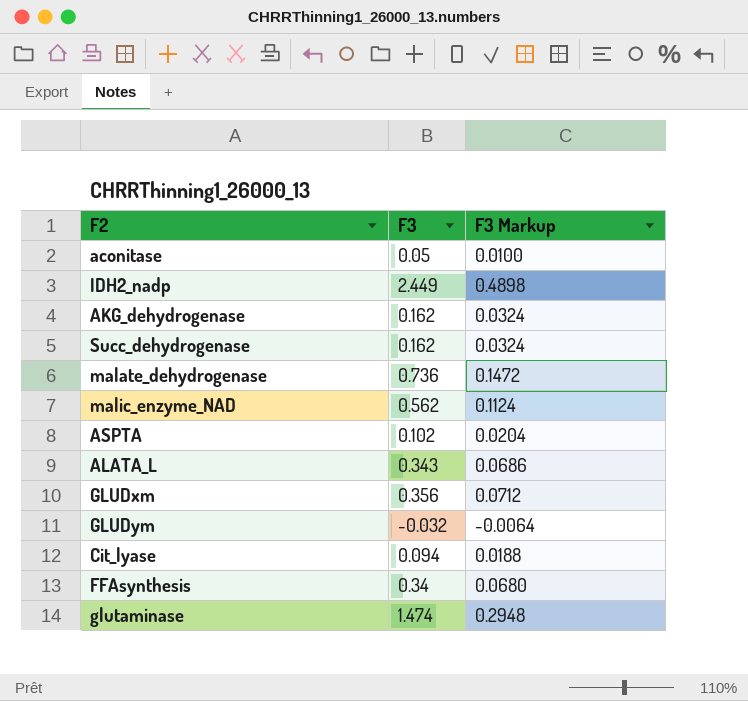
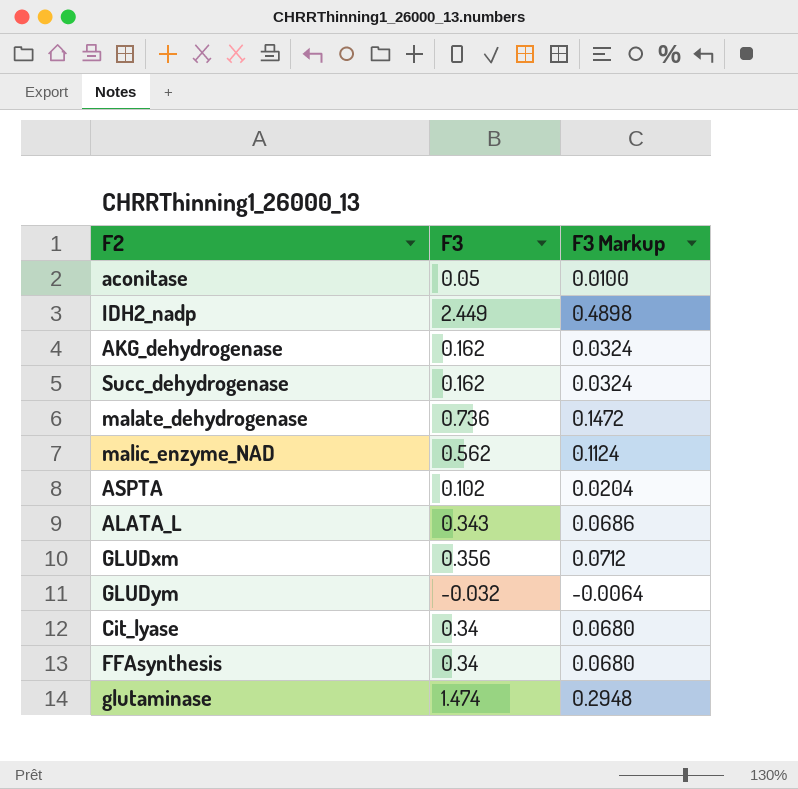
Cit_lyase | F3: 0.094 -> 0.34
Cit_lyase | F3 Markup: 0.0188 -> 0.0680

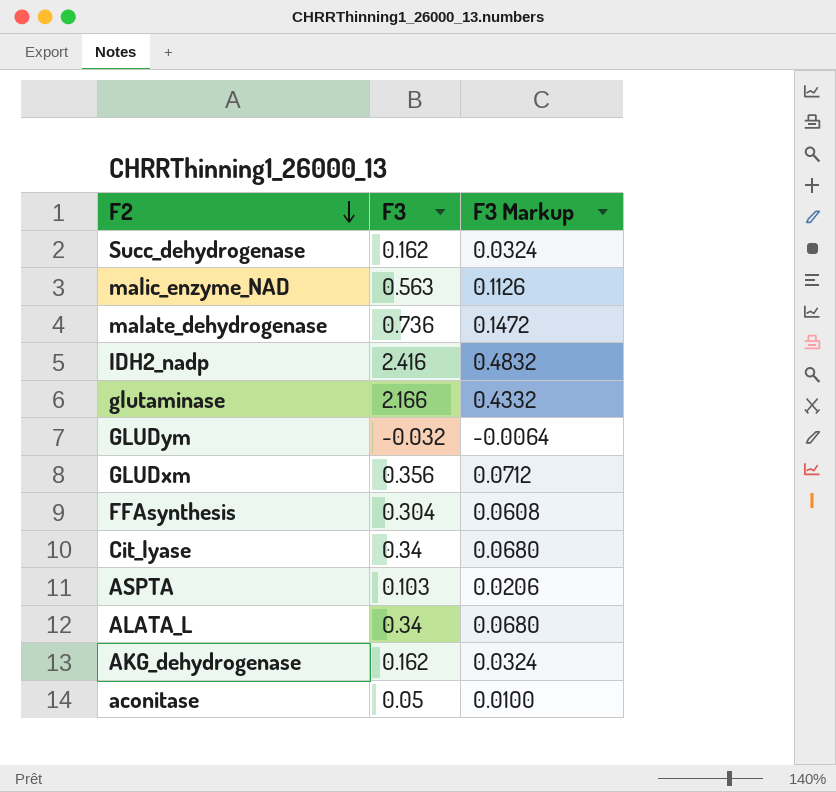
row order: none -> F2 descending
malic_enzyme_NAD | F3: 0.562 -> 0.563
malic_enzyme_NAD | F3 Markup: 0.1124 -> 0.1126
IDH2_nadp | F3: 2.449 -> 2.416
IDH2_nadp | F3 Markup: 0.4898 -> 0.4832
glutaminase | F3: 1.474 -> 2.166
glutaminase | F3 Markup: 0.2948 -> 0.4332
FFAsynthesis | F3: 0.34 -> 0.304
FFAsynthesis | F3 Markup: 0.0680 -> 0.0608
ASPTA | F3: 0.102 -> 0.103
ASPTA | F3 Markup: 0.0204 -> 0.0206
ALATA_L | F3: 0.343 -> 0.34
ALATA_L | F3 Markup: 0.0686 -> 0.0680

